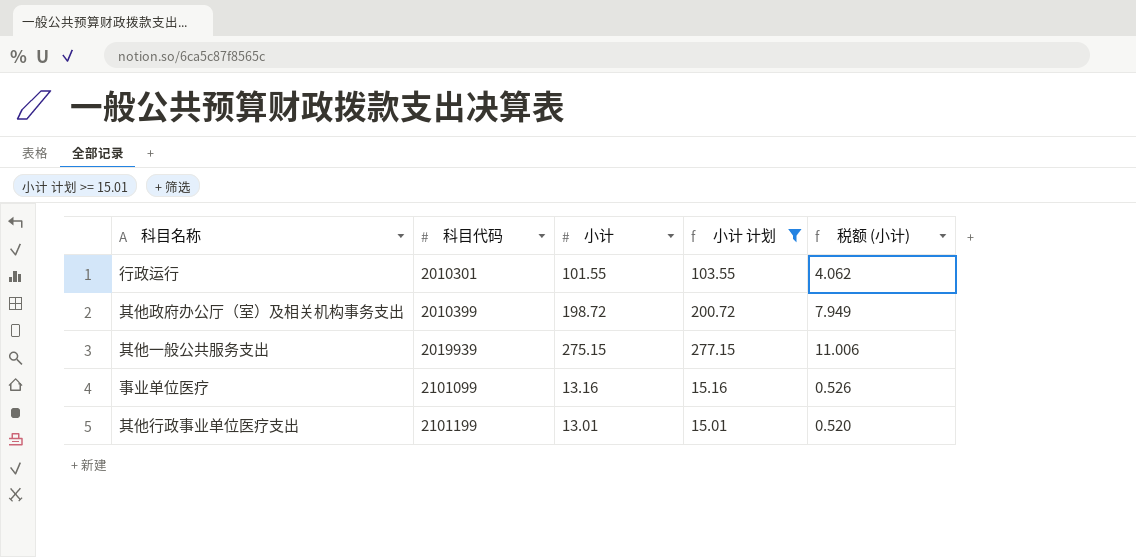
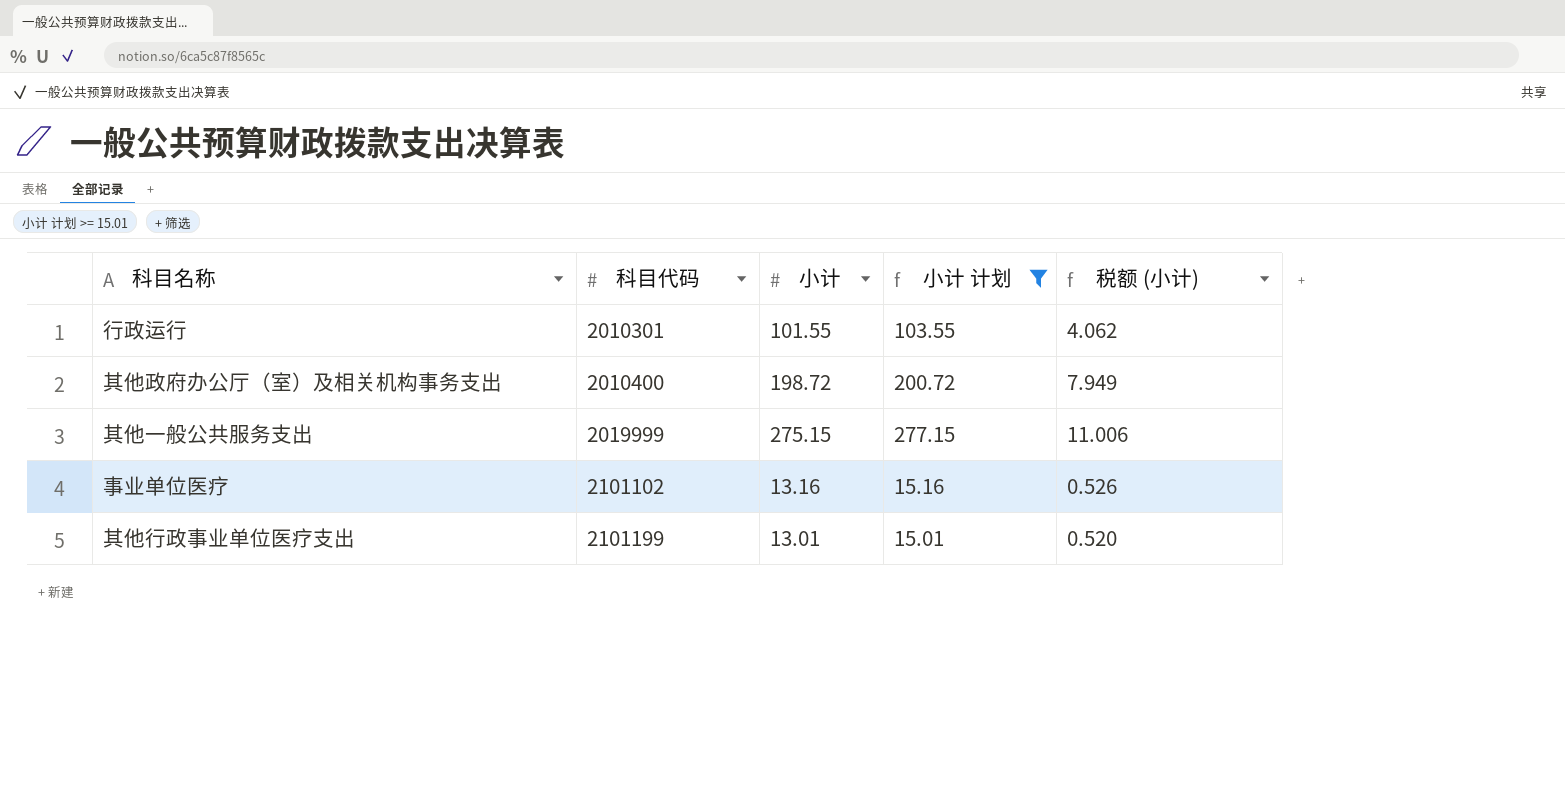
其他政府办公厅（室）及相关机构事务支出 | 科目代码: 2010399 -> 2010400
其他一般公共服务支出 | 科目代码: 2019939 -> 2019999
事业单位医疗 | 科目代码: 2101099 -> 2101102

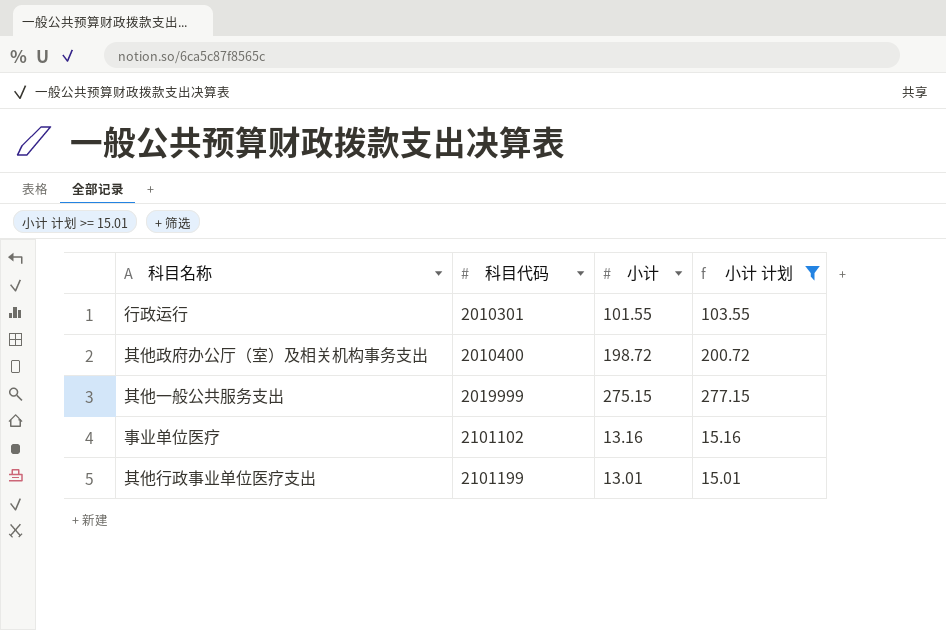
column 税额 (小计) | formula: [小计] * 0.04 -> none

